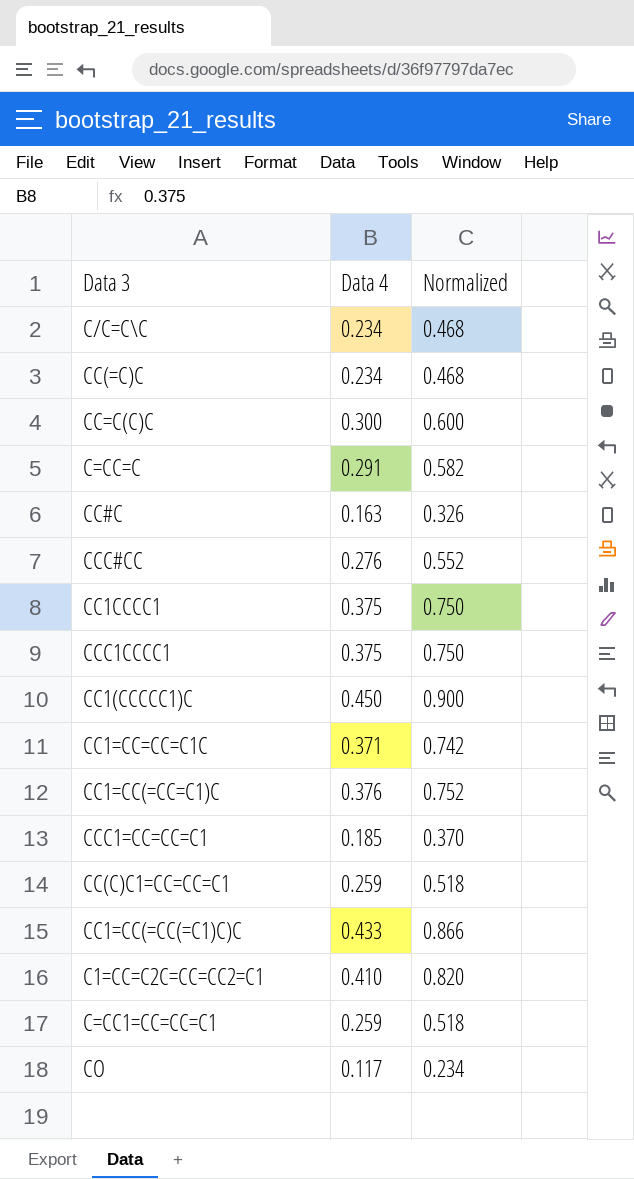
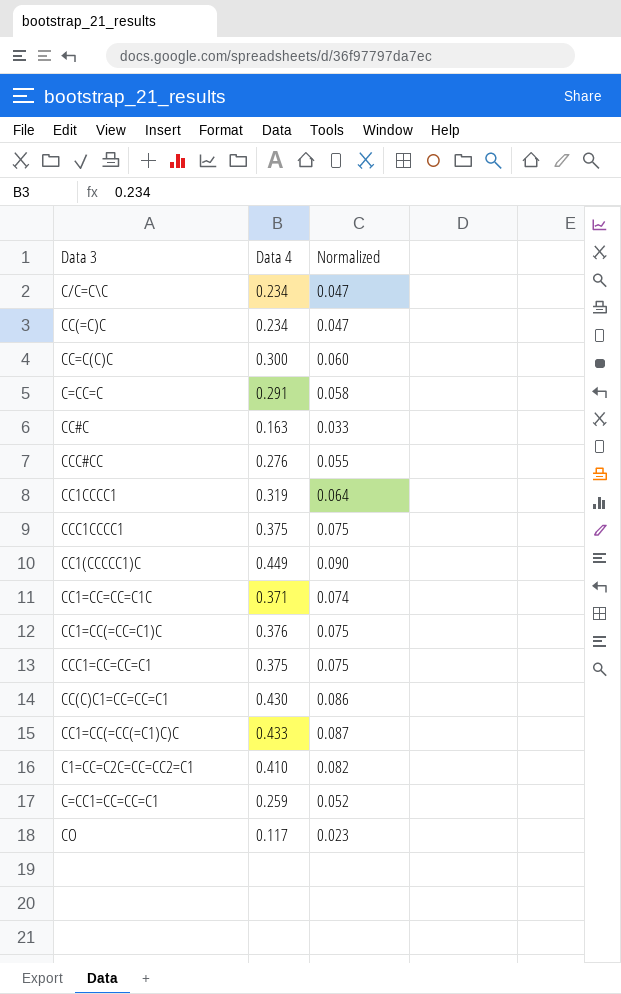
column Normalized | formula: [Data 4] * 2 -> [Data 4] * 0.2
CC1CCCC1 | Data 4: 0.375 -> 0.319
CC1(CCCCC1)C | Data 4: 0.450 -> 0.449
CCC1=CC=CC=C1 | Data 4: 0.185 -> 0.375
CC(C)C1=CC=CC=C1 | Data 4: 0.259 -> 0.430

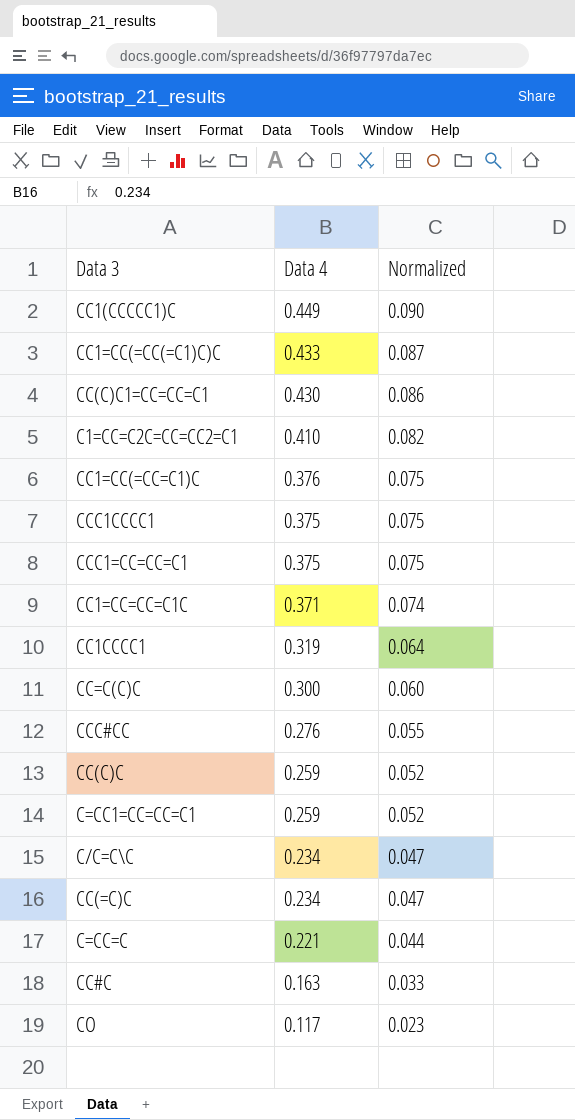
row order: none -> Data 4 descending
row CC(C)C: none -> 0.259 | 0.052
C=CC=C | Data 4: 0.291 -> 0.221
C=CC=C | Normalized: 0.058 -> 0.044

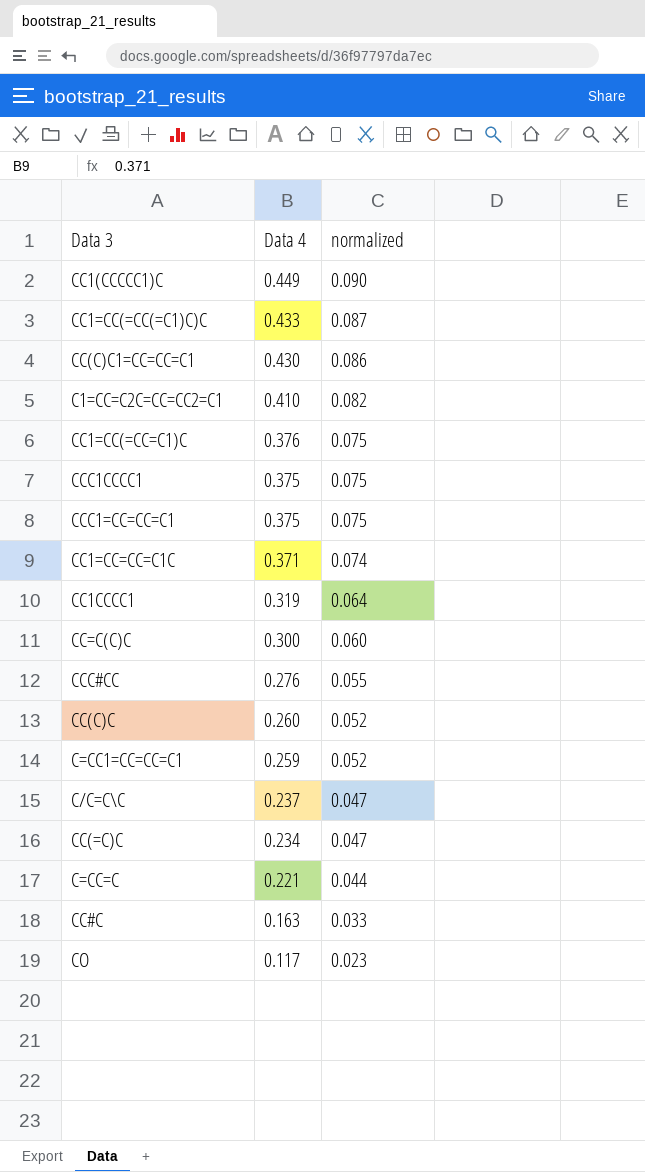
column name: Normalized -> normalized
CC(C)C | Data 4: 0.259 -> 0.260
C/C=C\C | Data 4: 0.234 -> 0.237

